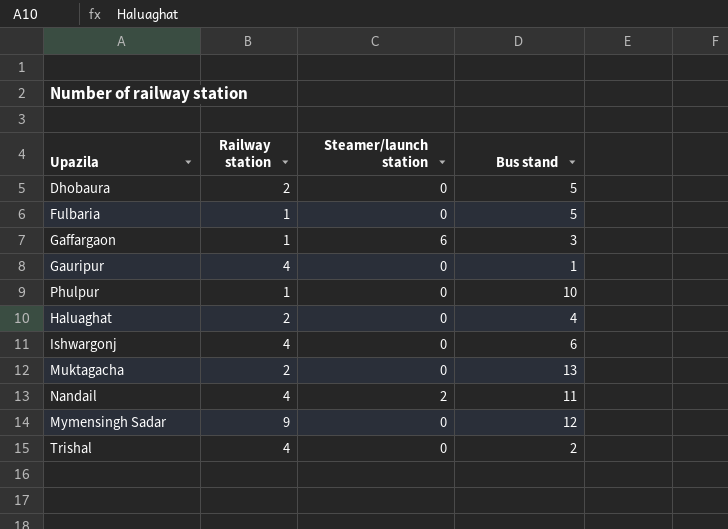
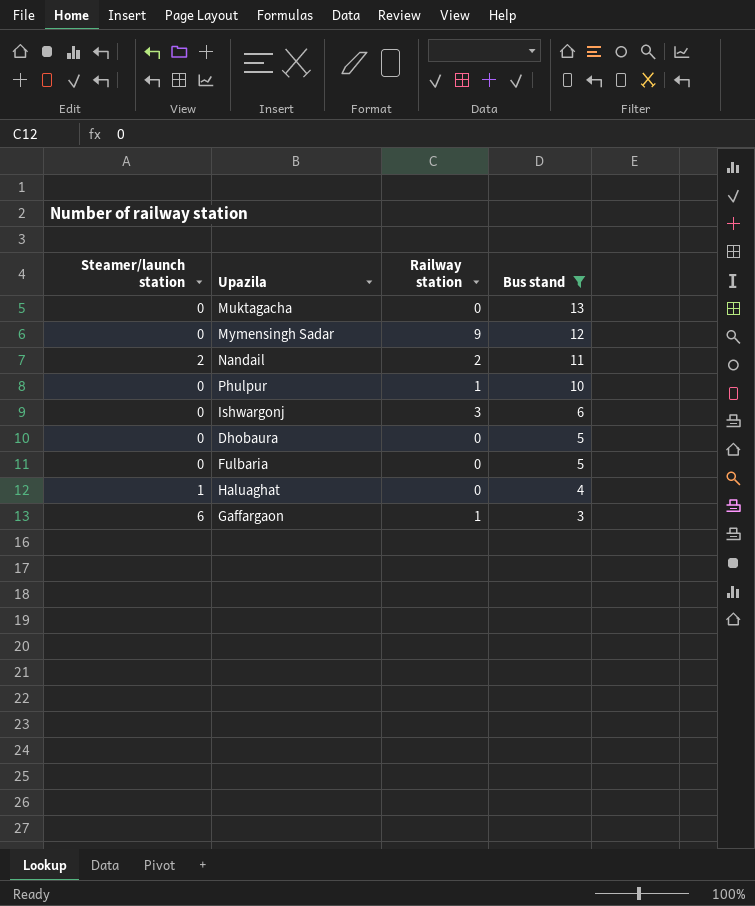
filter: none -> Bus stand >= 3
row order: none -> Bus stand descending
column Steamer/launch station | position: 3 -> 1
Muktagacha | Railway station: 2 -> 0
Nandail | Railway station: 4 -> 2
Ishwargonj | Railway station: 4 -> 3
Dhobaura | Railway station: 2 -> 0
Fulbaria | Railway station: 1 -> 0
Haluaghat | Steamer/launch station: 0 -> 1
Haluaghat | Railway station: 2 -> 0

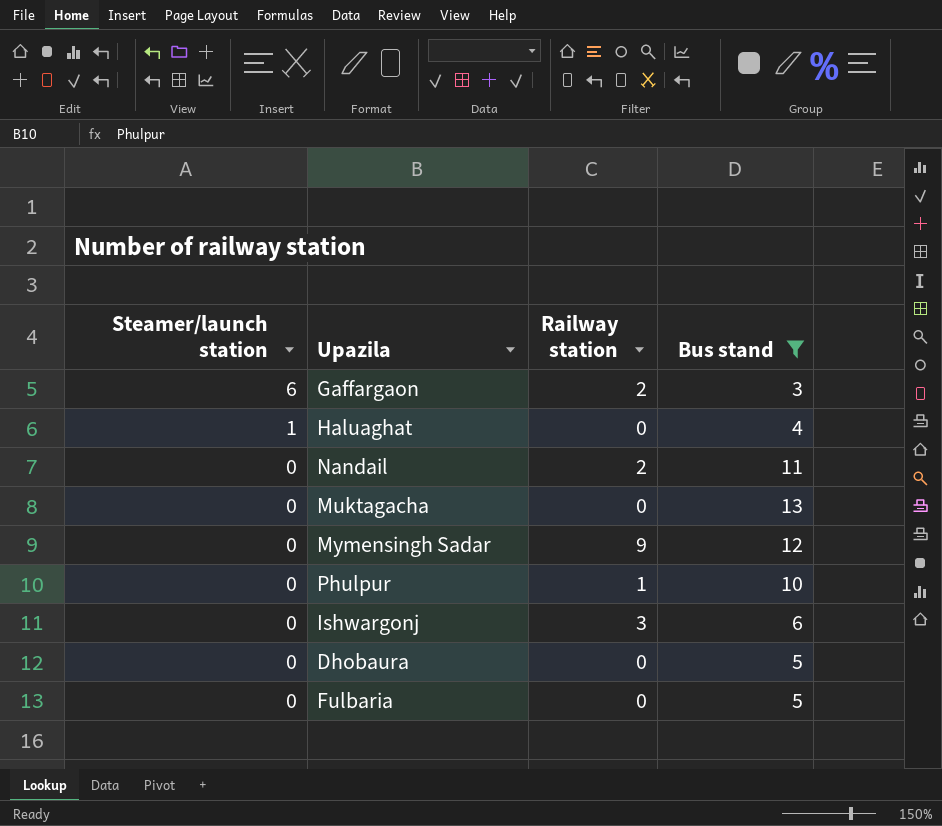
row order: Bus stand descending -> Steamer/launch station descending
Gaffargaon | Railway station: 1 -> 2
Nandail | Steamer/launch station: 2 -> 0

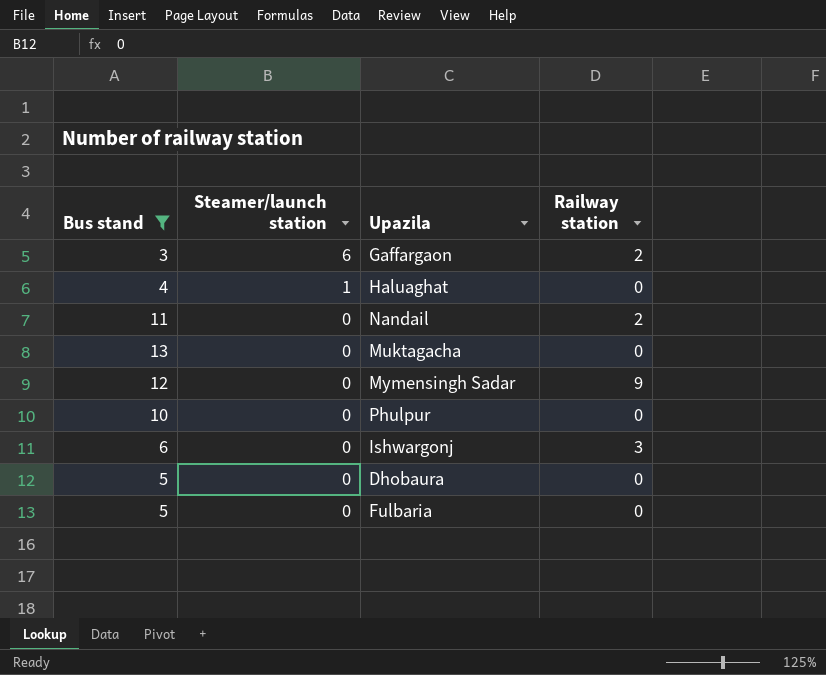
column Bus stand | position: 4 -> 1
Phulpur | Railway station: 1 -> 0

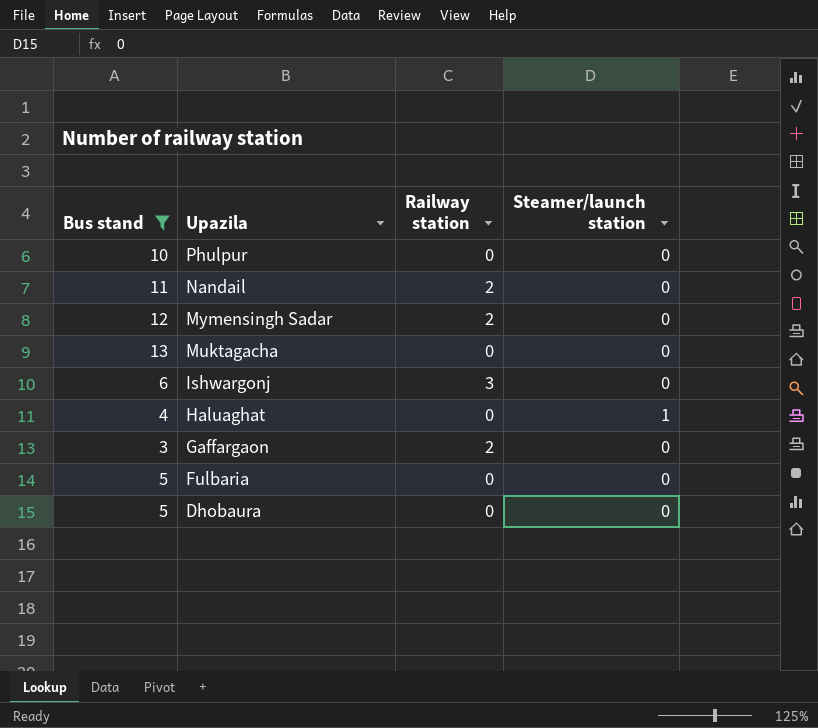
row order: Steamer/launch station descending -> Upazila descending
column Steamer/launch station | position: 2 -> 4
Mymensingh Sadar | Railway station: 9 -> 2
Gaffargaon | Steamer/launch station: 6 -> 0

